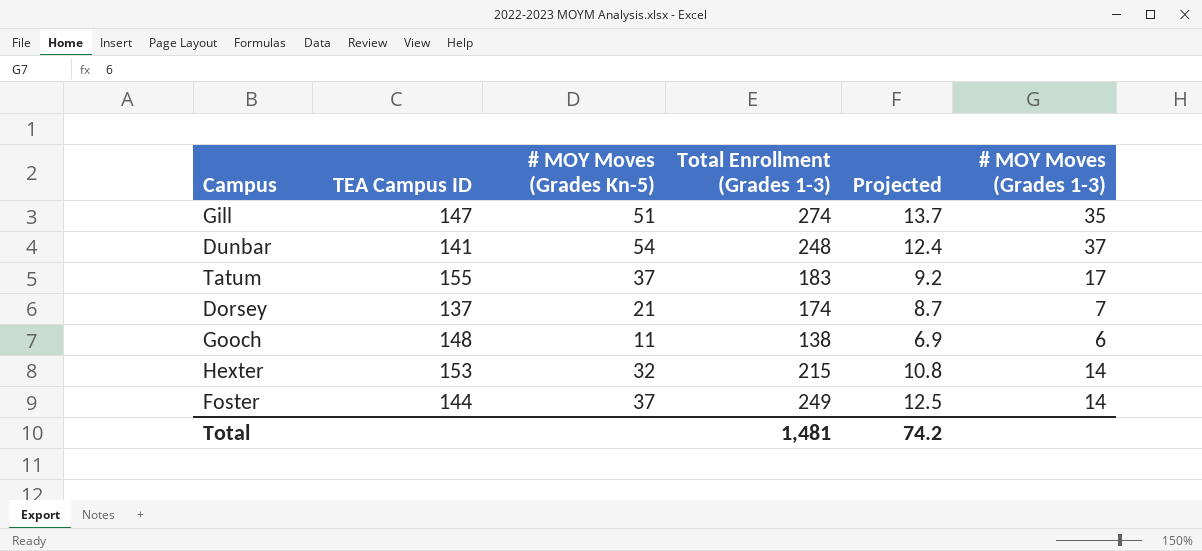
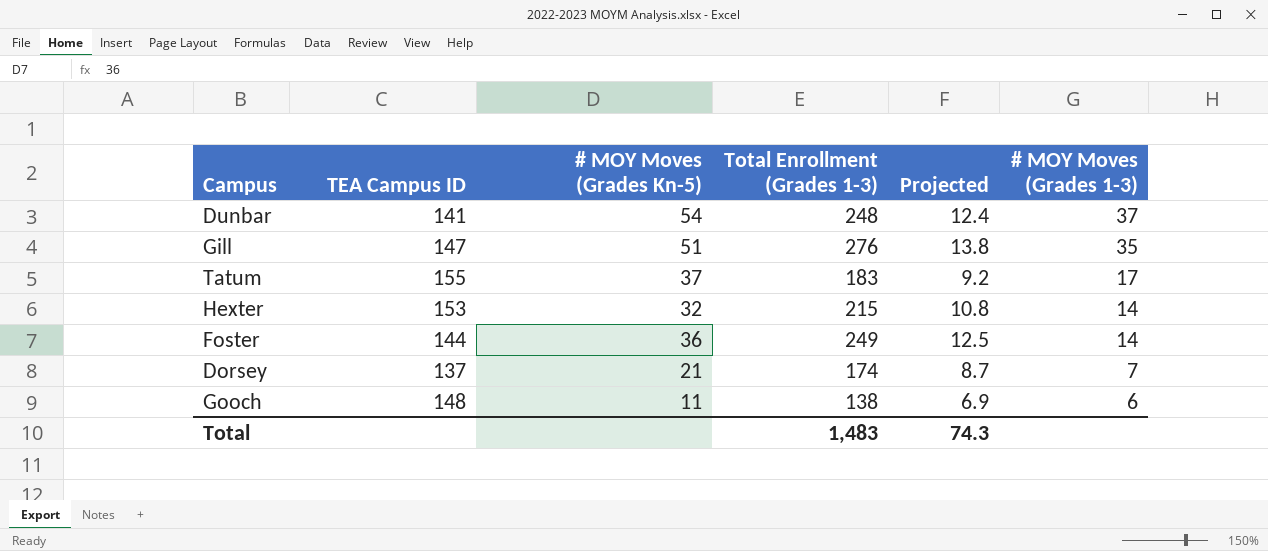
row order: none -> # MOY Moves (Grades 1-3) descending
Gill | Total Enrollment (Grades 1-3): 274 -> 276
Gill | Projected: 13.7 -> 13.8
Foster | # MOY Moves (Grades Kn-5): 37 -> 36
Total | Total Enrollment (Grades 1-3): 1,481 -> 1,483
Total | Projected: 74.2 -> 74.3

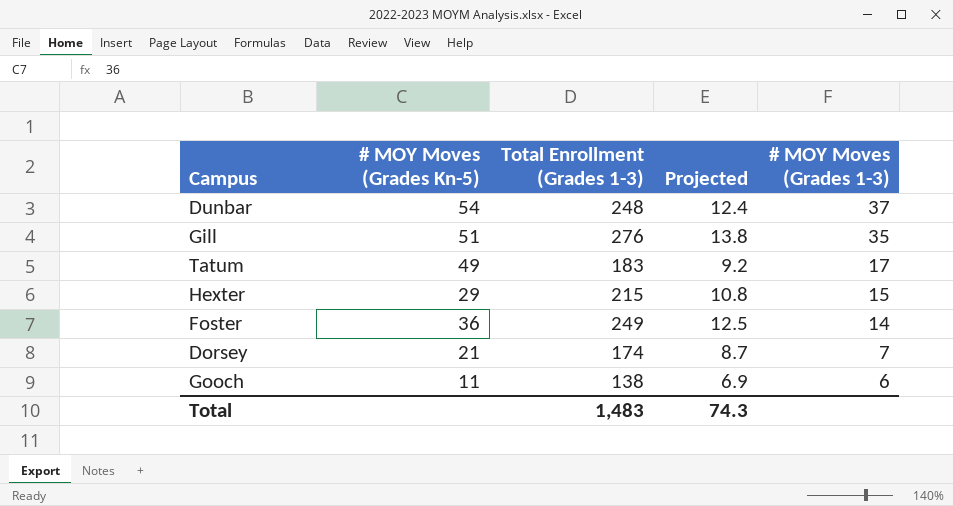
column TEA Campus ID | position: 2 -> none
Tatum | # MOY Moves (Grades Kn-5): 37 -> 49
Hexter | # MOY Moves (Grades Kn-5): 32 -> 29
Hexter | # MOY Moves (Grades 1-3): 14 -> 15

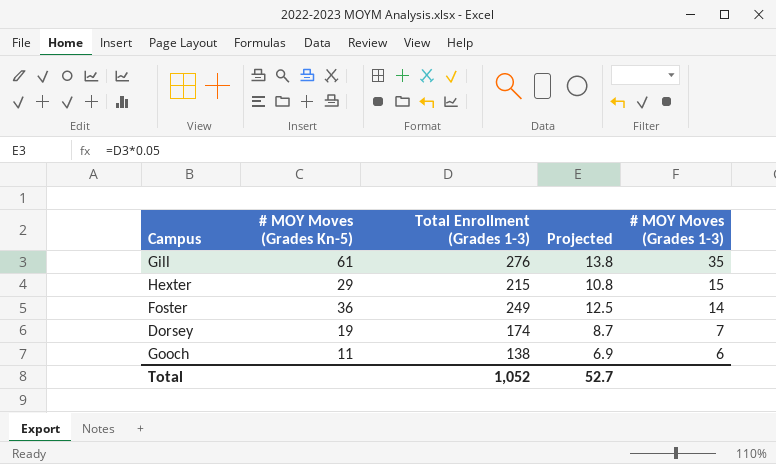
row Dunbar: 54 | 248 | 12.4 | 37 -> none
row Tatum: 49 | 183 | 9.2 | 17 -> none
Gill | # MOY Moves (Grades Kn-5): 51 -> 61
Dorsey | # MOY Moves (Grades Kn-5): 21 -> 19
Total | Total Enrollment (Grades 1-3): 1,483 -> 1,052
Total | Projected: 74.3 -> 52.7

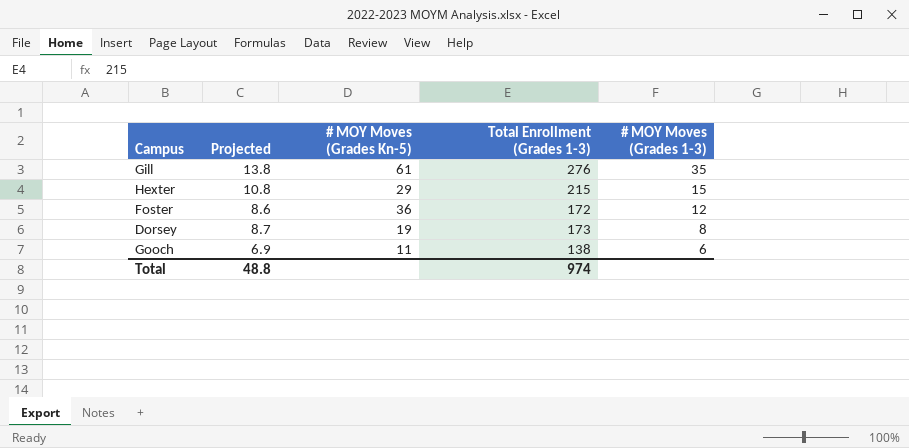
column Projected | position: 4 -> 2
Foster | Projected: 12.5 -> 8.6
Foster | Total Enrollment (Grades 1-3): 249 -> 172
Foster | # MOY Moves (Grades 1-3): 14 -> 12
Dorsey | Total Enrollment (Grades 1-3): 174 -> 173
Dorsey | # MOY Moves (Grades 1-3): 7 -> 8
Total | Projected: 52.7 -> 48.8
Total | Total Enrollment (Grades 1-3): 1,052 -> 974

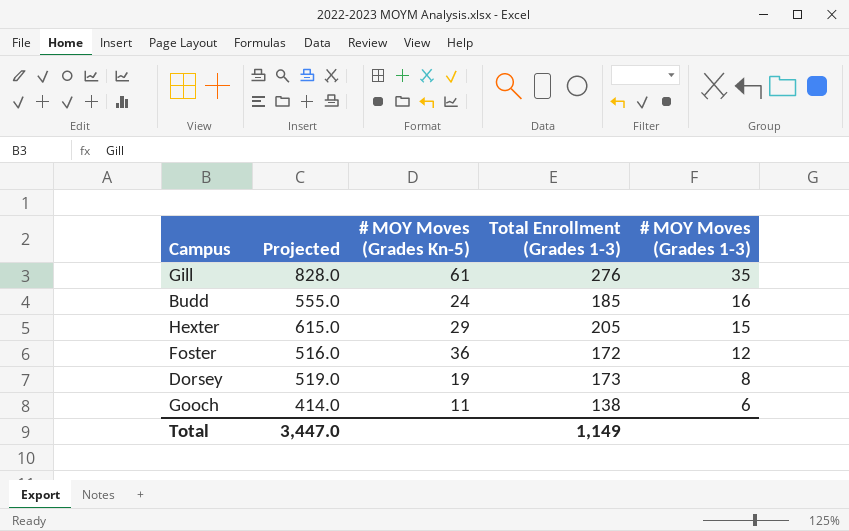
column Projected | formula: [Total Enrollment (Grades 1-3)] * 0.05 -> [Total Enrollment (Grades 1-3)] * 3
row Budd: none -> 555.0 | 24 | 185 | 16
Hexter | Total Enrollment (Grades 1-3): 215 -> 205
Total | Projected: 48.8 -> 3,447.0
Total | Total Enrollment (Grades 1-3): 974 -> 1,149

